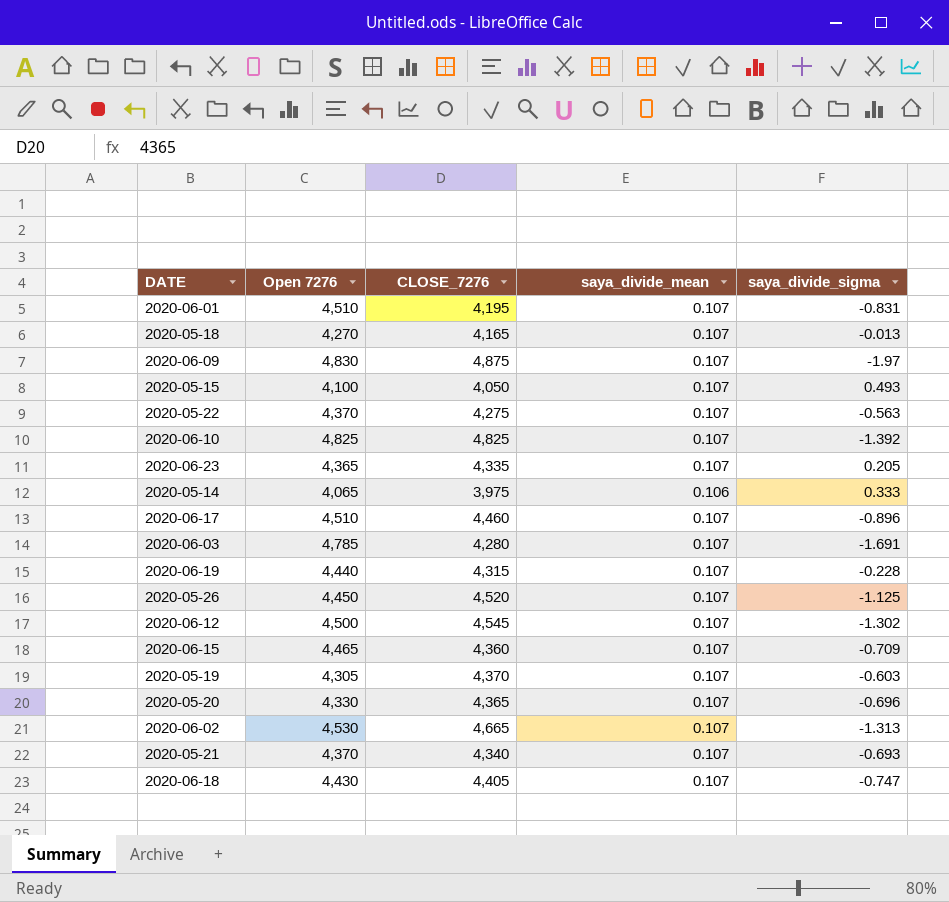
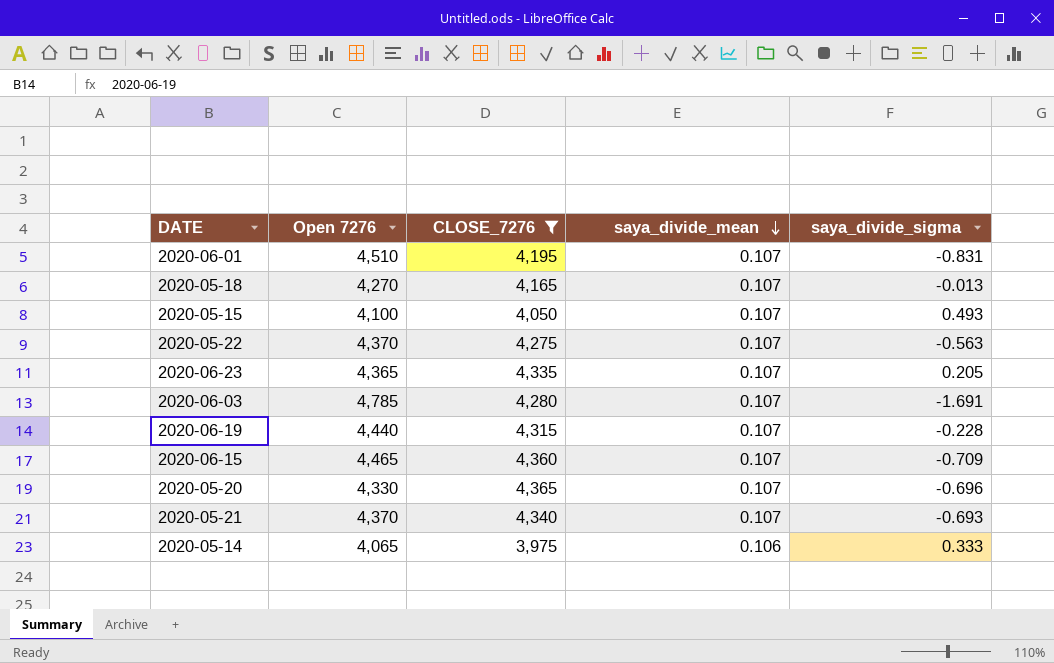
filter: none -> CLOSE_7276 <= 4,365
row order: none -> saya_divide_mean descending

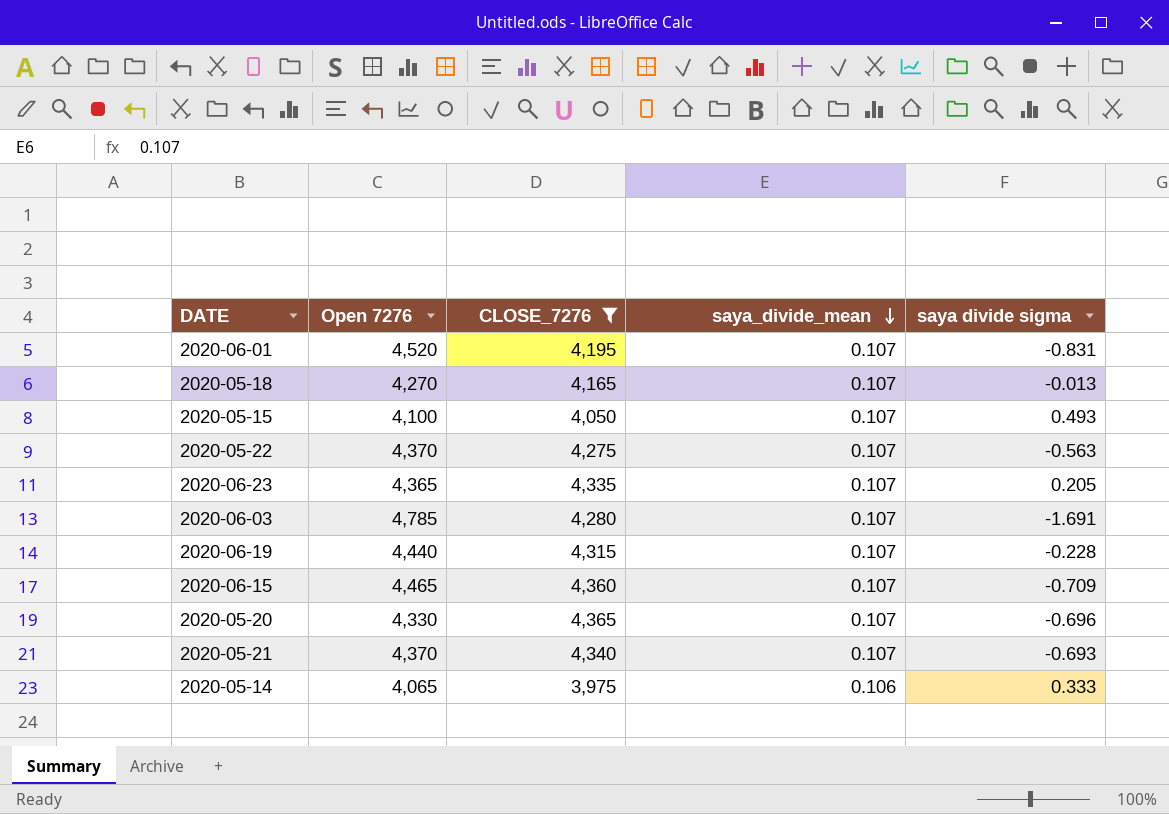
column name: saya_divide_sigma -> saya divide sigma
2020-06-01 | Open 7276: 4,510 -> 4,520

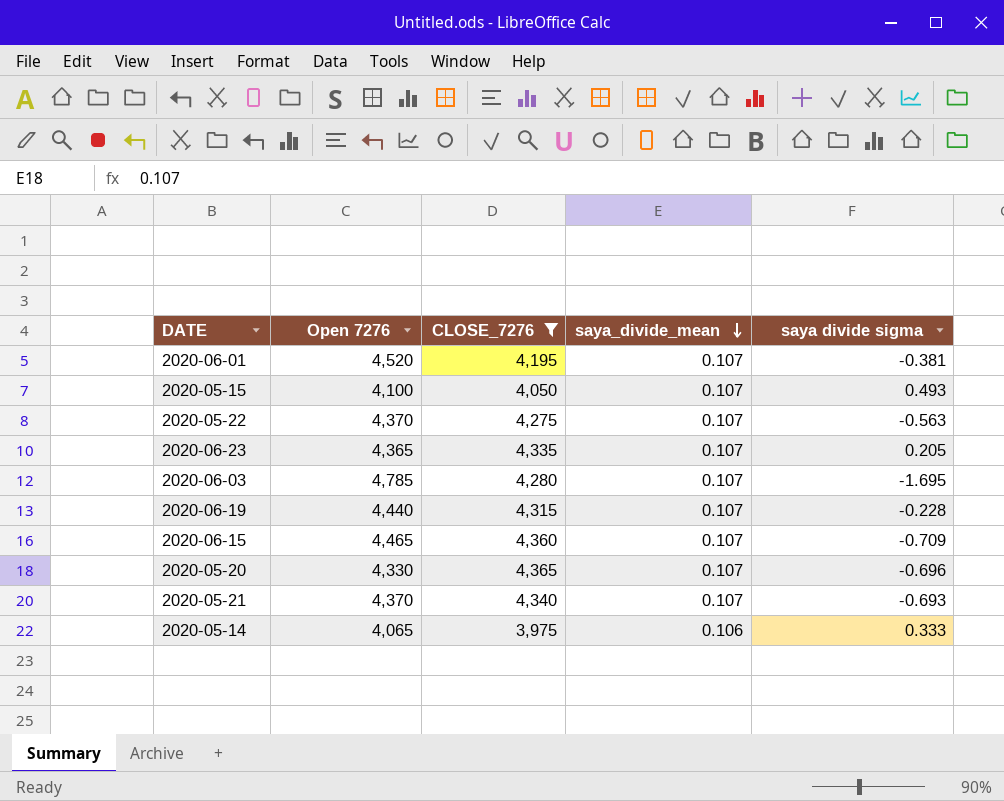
row 2020-05-18: 4,270 | 4,165 | 0.107 | -0.013 -> none
2020-06-01 | saya divide sigma: -0.831 -> -0.381
2020-06-03 | saya divide sigma: -1.691 -> -1.695

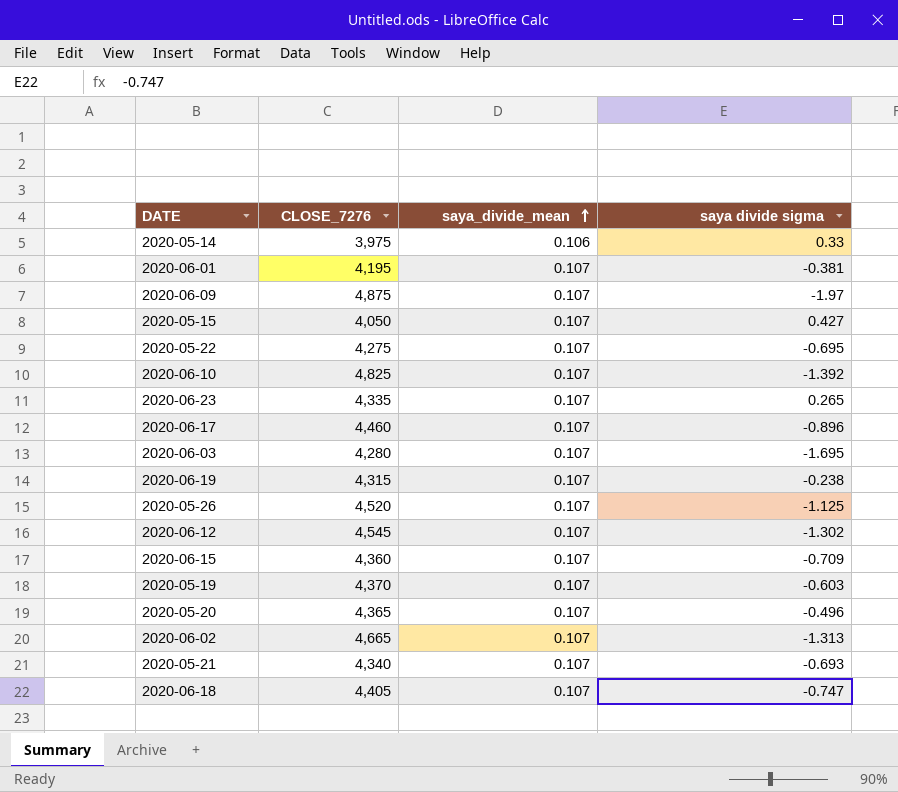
filter: CLOSE_7276 <= 4,365 -> none
row order: saya_divide_mean descending -> saya_divide_mean ascending
column Open 7276 | position: 2 -> none
2020-05-14 | saya divide sigma: 0.333 -> 0.33
2020-05-15 | saya divide sigma: 0.493 -> 0.427
2020-05-22 | saya divide sigma: -0.563 -> -0.695
2020-06-23 | saya divide sigma: 0.205 -> 0.265
2020-06-19 | saya divide sigma: -0.228 -> -0.238
2020-05-20 | saya divide sigma: -0.696 -> -0.496

